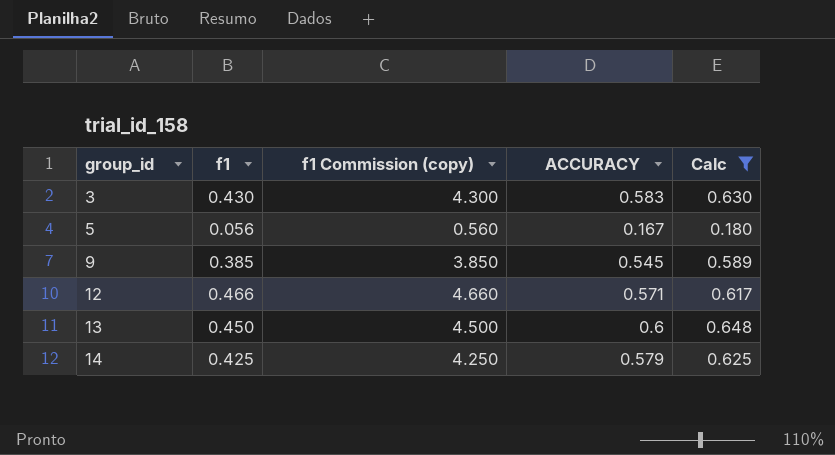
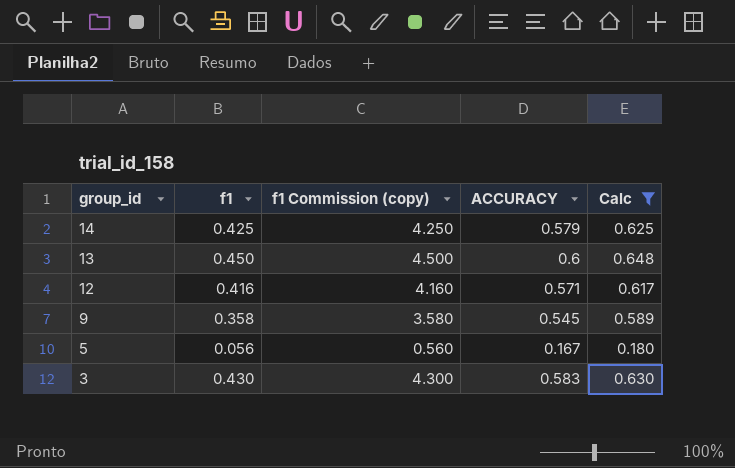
row order: group_id ascending -> group_id descending
12 | f1: 0.466 -> 0.416
12 | f1 Commission (copy): 4.660 -> 4.160
9 | f1: 0.385 -> 0.358
9 | f1 Commission (copy): 3.850 -> 3.580

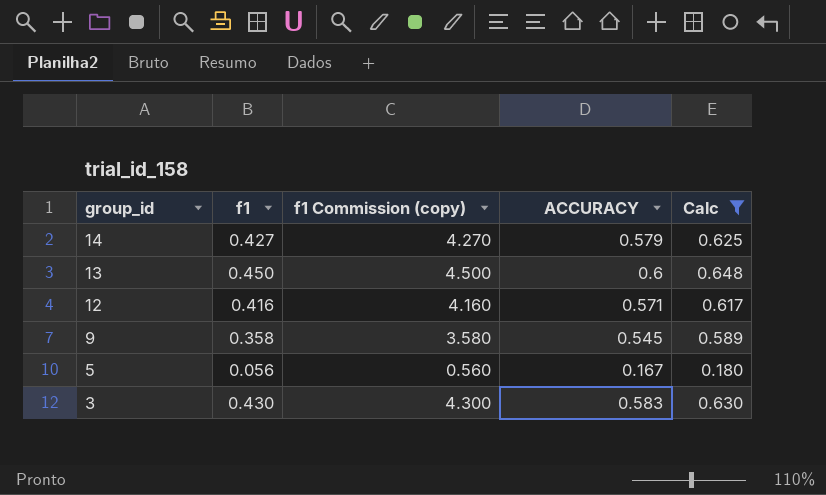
14 | f1: 0.425 -> 0.427
14 | f1 Commission (copy): 4.250 -> 4.270

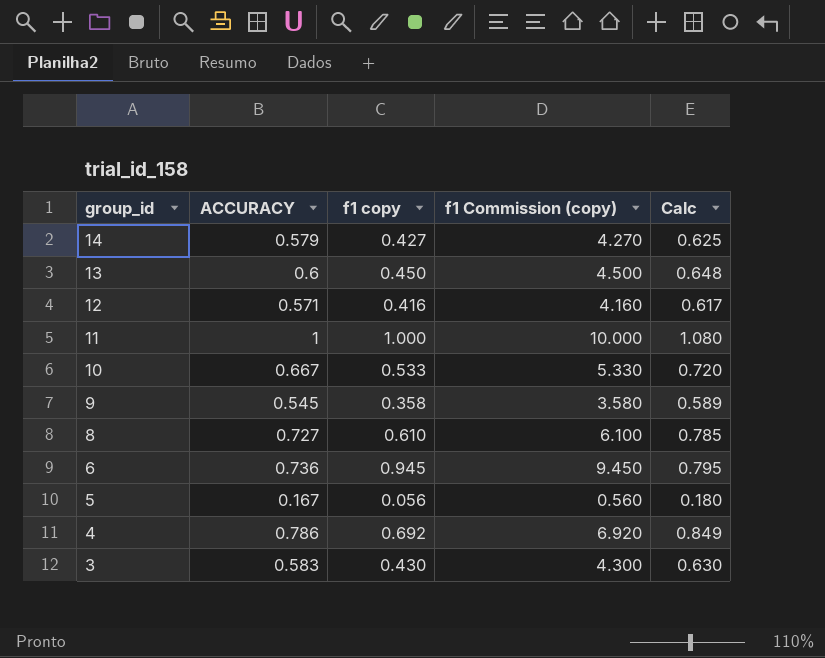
filter: Calc <= 0.648 -> none
column ACCURACY | position: 4 -> 2
column name: f1 -> f1 copy

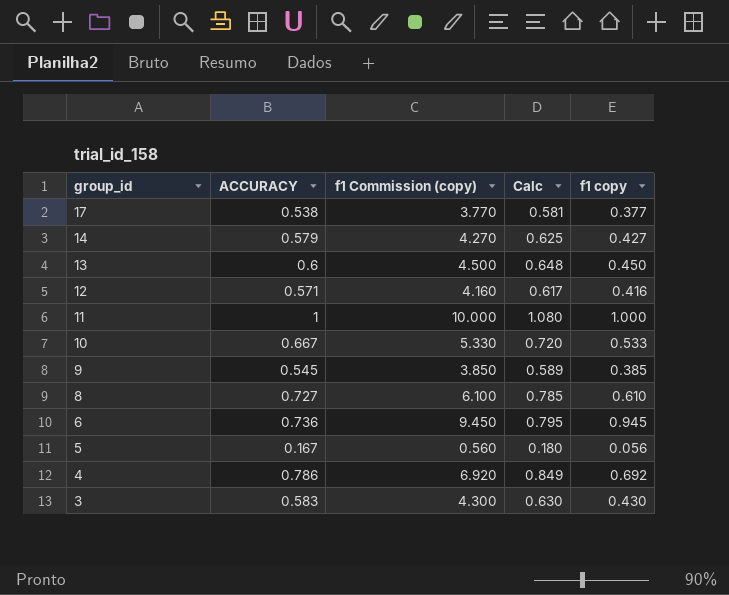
column f1 copy | position: 3 -> 5
row 17: none -> 0.538 | 3.770 | 0.581 | 0.377
9 | f1 Commission (copy): 3.580 -> 3.850
9 | f1 copy: 0.358 -> 0.385

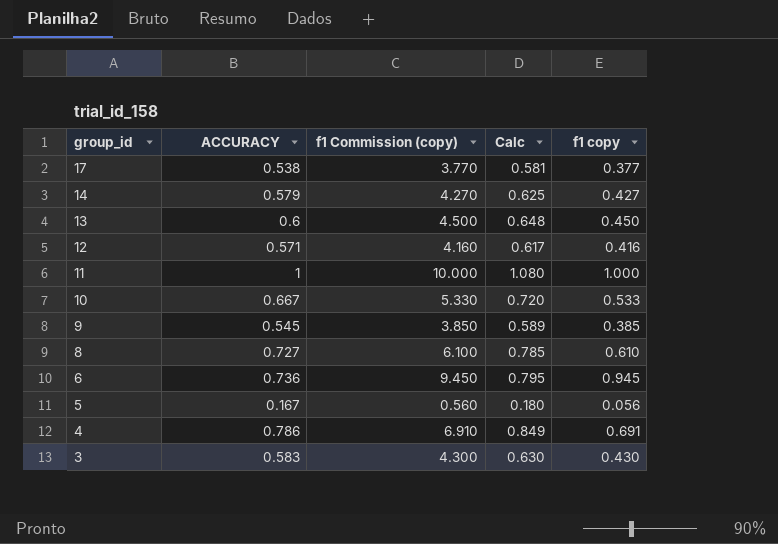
4 | f1 Commission (copy): 6.920 -> 6.910
4 | f1 copy: 0.692 -> 0.691

